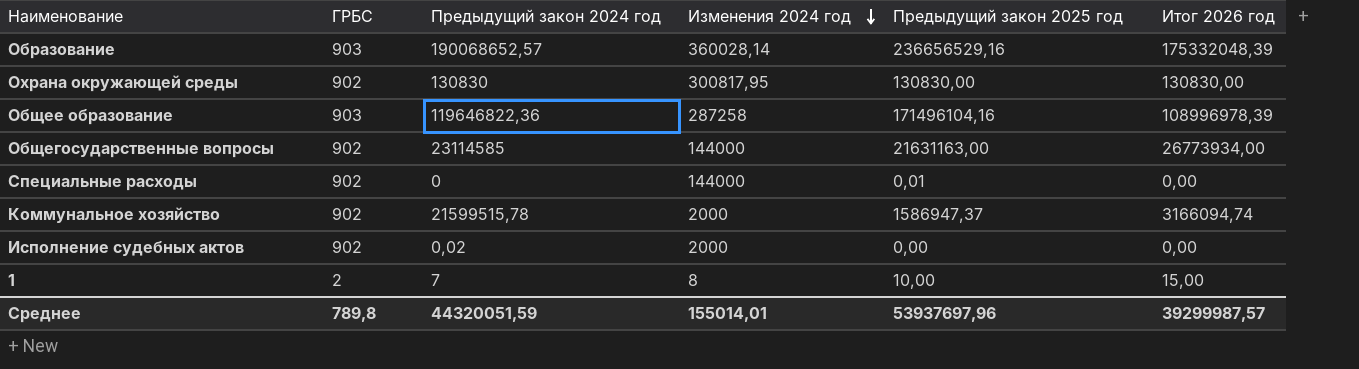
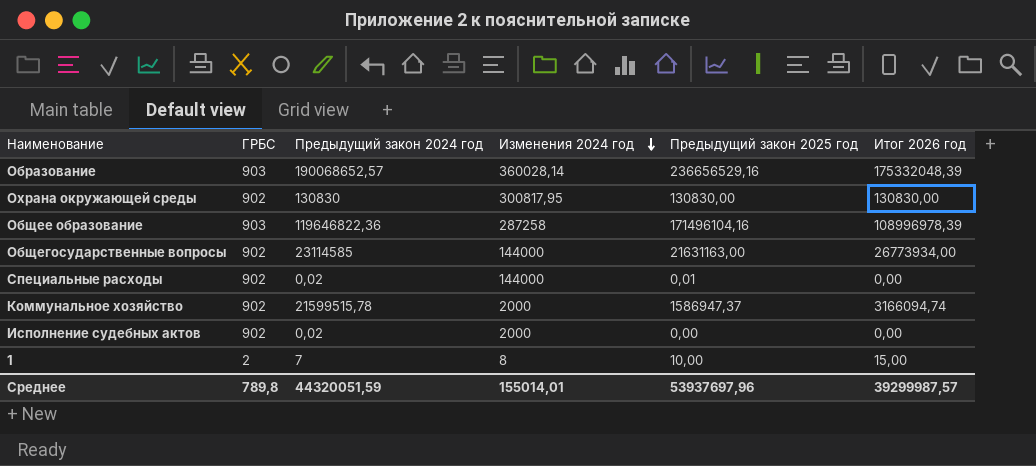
Специальные расходы | Предыдущий закон 2024 год: 0 -> 0,02

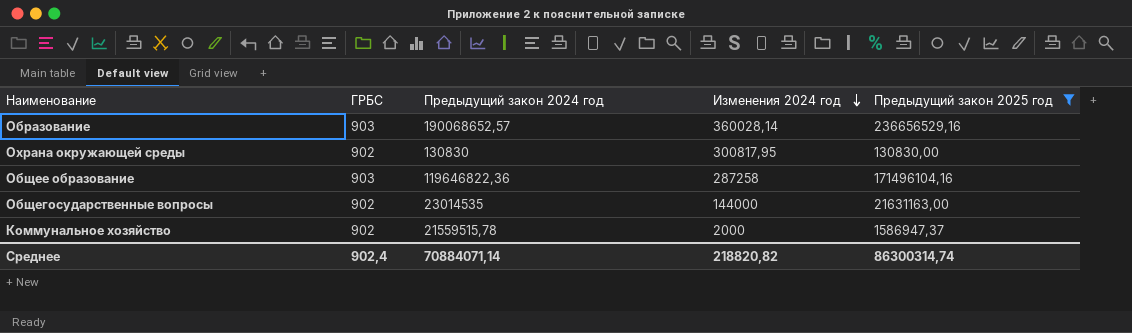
filter: none -> Предыдущий закон 2025 год >= 130830,00
column Итог 2026 год | position: 6 -> none
Общегосударственные вопросы | Предыдущий закон 2024 год: 23114585 -> 23014535
Коммунальное хозяйство | Предыдущий закон 2024 год: 21599515,78 -> 21559515,78
Среднее | ГРБС: 789,8 -> 902,4
Среднее | Предыдущий закон 2024 год: 44320051,59 -> 70884071,14
Среднее | Изменения 2024 год: 155014,01 -> 218820,82
Среднее | Предыдущий закон 2025 год: 53937697,96 -> 86300314,74

